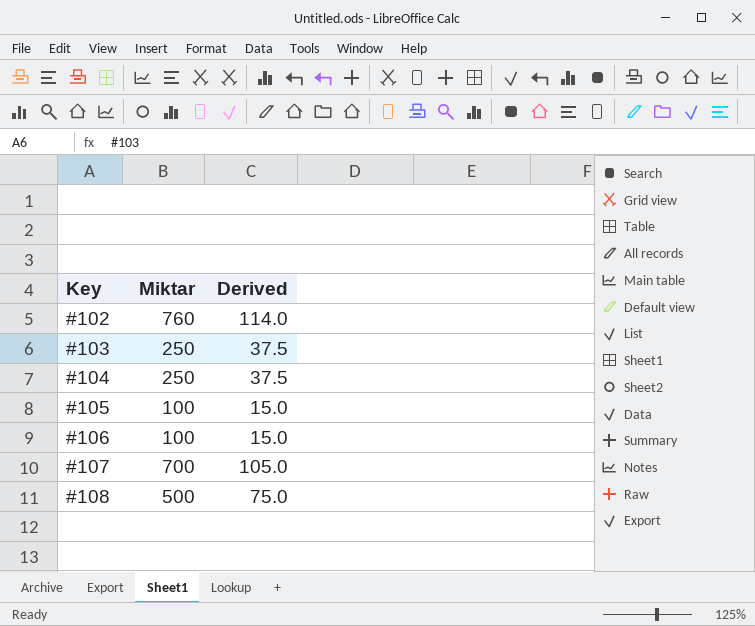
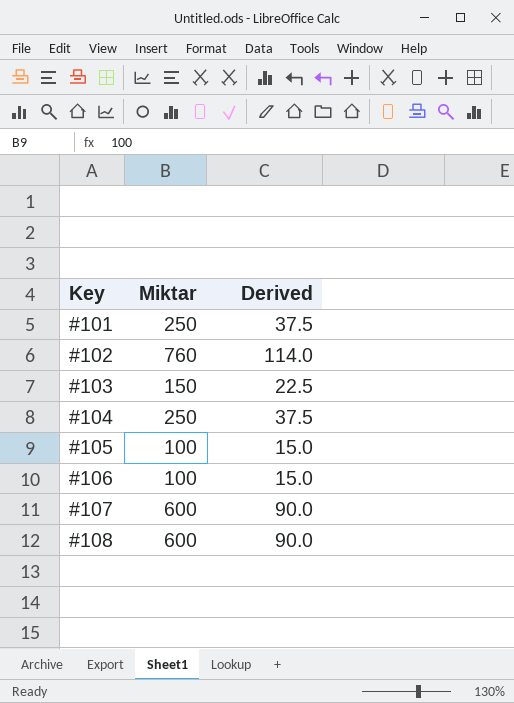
row #101: none -> 250 | 37.5
#103 | Miktar: 250 -> 150
#103 | Derived: 37.5 -> 22.5
#107 | Miktar: 700 -> 600
#107 | Derived: 105.0 -> 90.0
#108 | Miktar: 500 -> 600
#108 | Derived: 75.0 -> 90.0

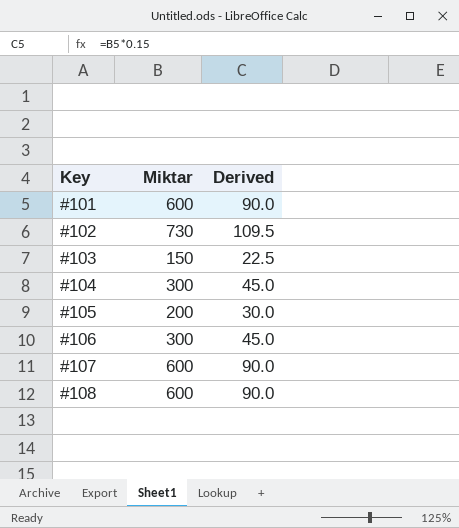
#101 | Miktar: 250 -> 600
#101 | Derived: 37.5 -> 90.0
#102 | Miktar: 760 -> 730
#102 | Derived: 114.0 -> 109.5
#104 | Miktar: 250 -> 300
#104 | Derived: 37.5 -> 45.0
#105 | Miktar: 100 -> 200
#105 | Derived: 15.0 -> 30.0
#106 | Miktar: 100 -> 300
#106 | Derived: 15.0 -> 45.0

